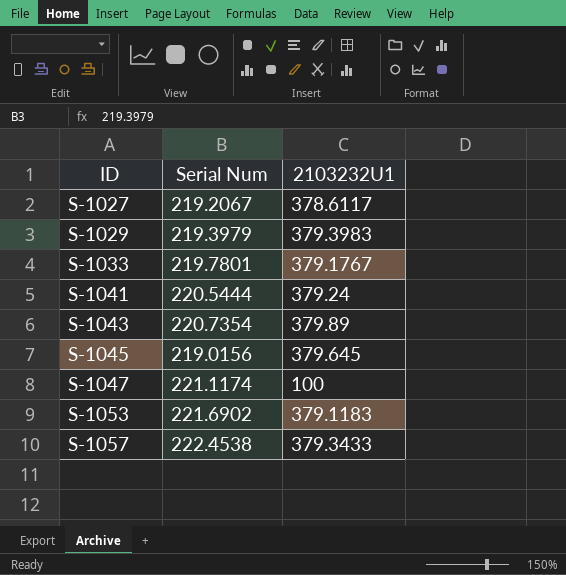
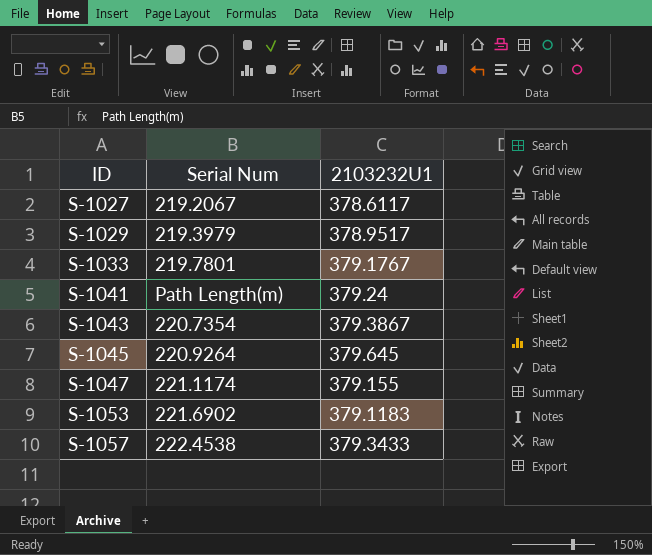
S-1029 | 2103232U1: 379.3983 -> 378.9517
S-1041 | Serial Num: 220.5444 -> Path Length(m)
S-1043 | 2103232U1: 379.89 -> 379.3867
S-1045 | Serial Num: 219.0156 -> 220.9264
S-1047 | 2103232U1: 100 -> 379.155

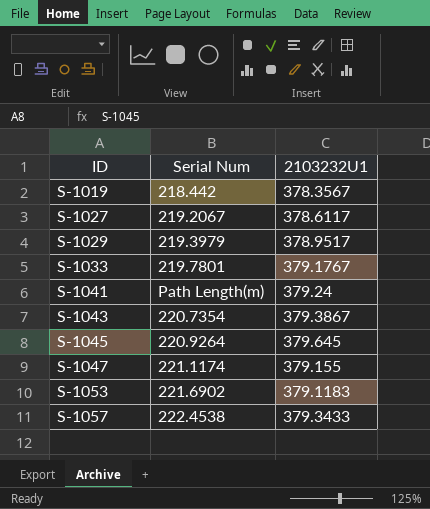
row S-1019: none -> 218.442 | 378.3567

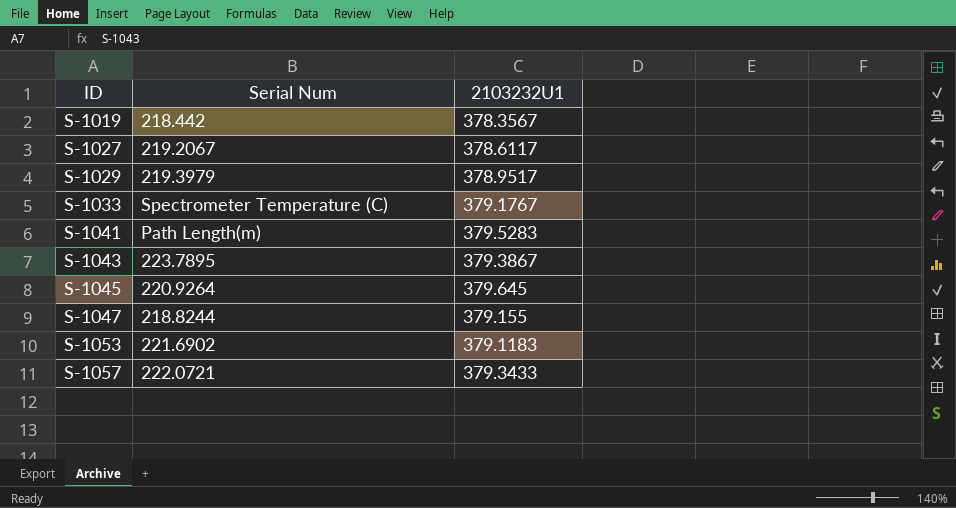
S-1033 | Serial Num: 219.7801 -> Spectrometer Temperature (C)
S-1041 | 2103232U1: 379.24 -> 379.5283
S-1043 | Serial Num: 220.7354 -> 223.7895
S-1047 | Serial Num: 221.1174 -> 218.8244
S-1057 | Serial Num: 222.4538 -> 222.0721

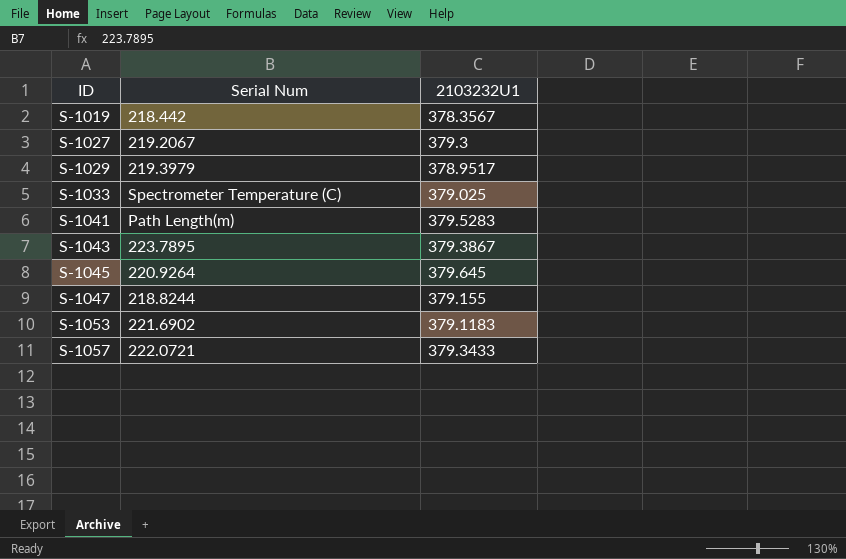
S-1027 | 2103232U1: 378.6117 -> 379.3
S-1033 | 2103232U1: 379.1767 -> 379.025

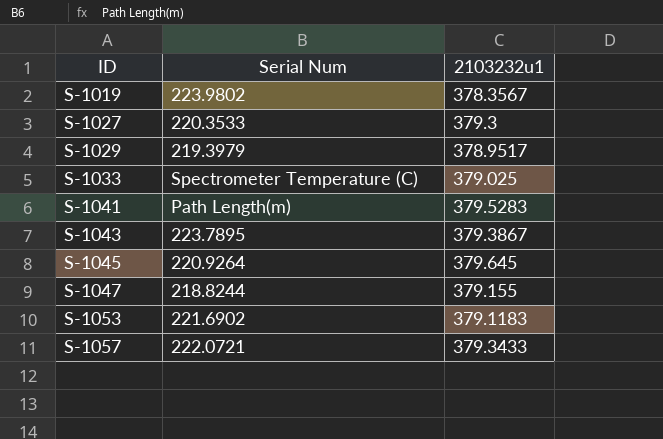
column name: 2103232U1 -> 2103232u1
S-1019 | Serial Num: 218.442 -> 223.9802
S-1027 | Serial Num: 219.2067 -> 220.3533

